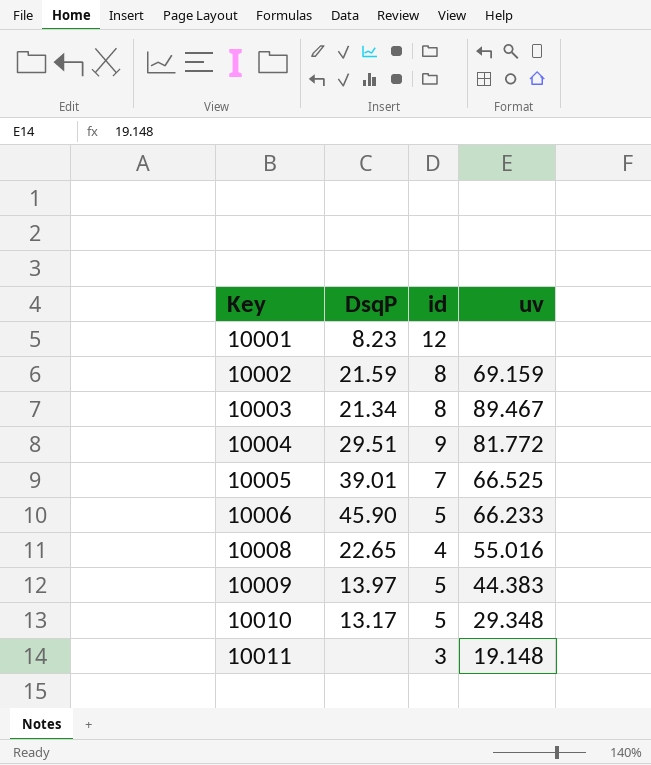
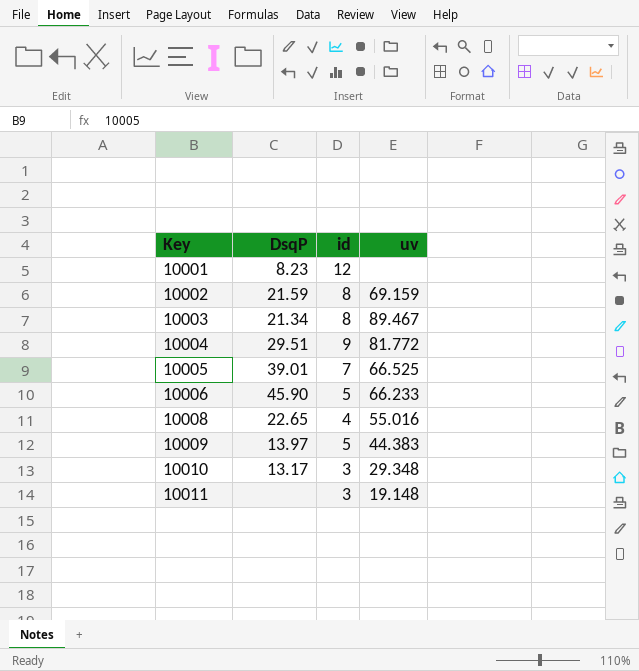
10010 | id: 5 -> 3

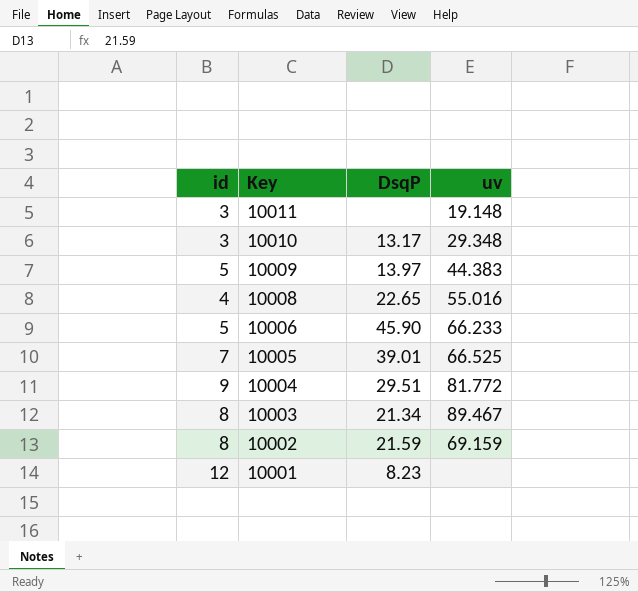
row order: Key ascending -> Key descending
column id | position: 3 -> 1

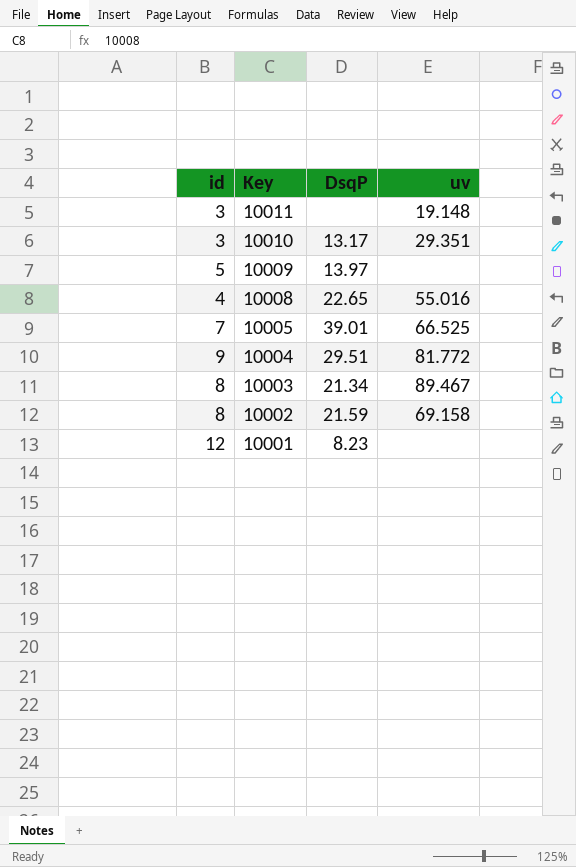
row 10006: 5 | 45.90 | 66.233 -> none
10010 | uv: 29.348 -> 29.351
10009 | uv: 44.383 -> none
10002 | uv: 69.159 -> 69.158

